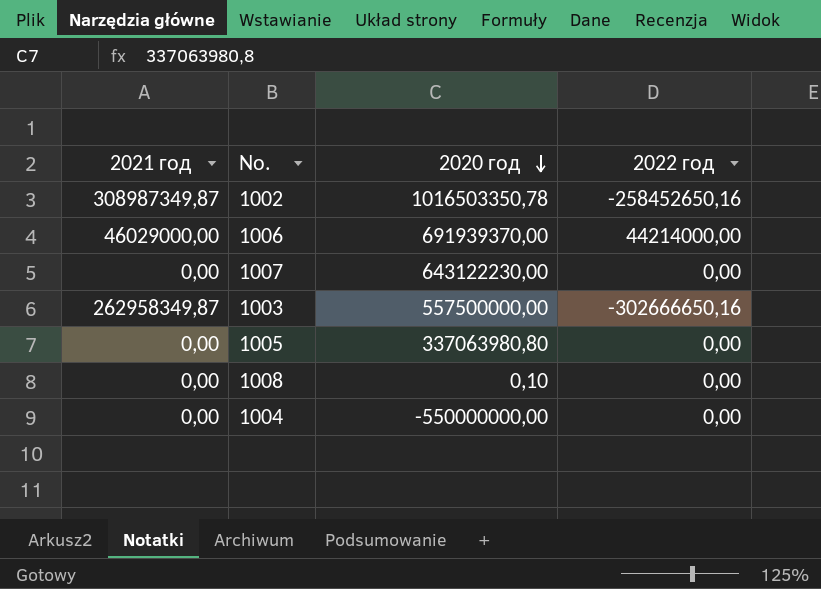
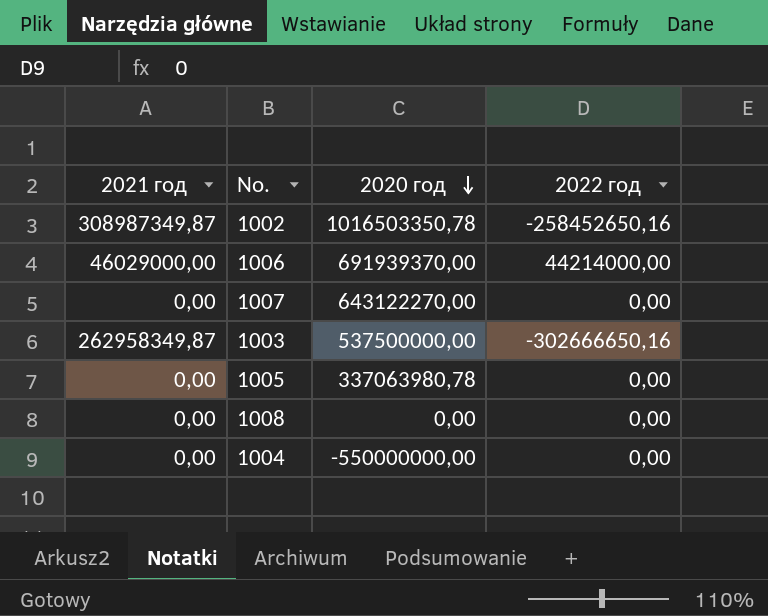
1007 | 2020 год: 643122230,00 -> 643122270,00
1003 | 2020 год: 557500000,00 -> 537500000,00
1005 | 2020 год: 337063980,80 -> 337063980,78
1008 | 2020 год: 0,10 -> 0,00

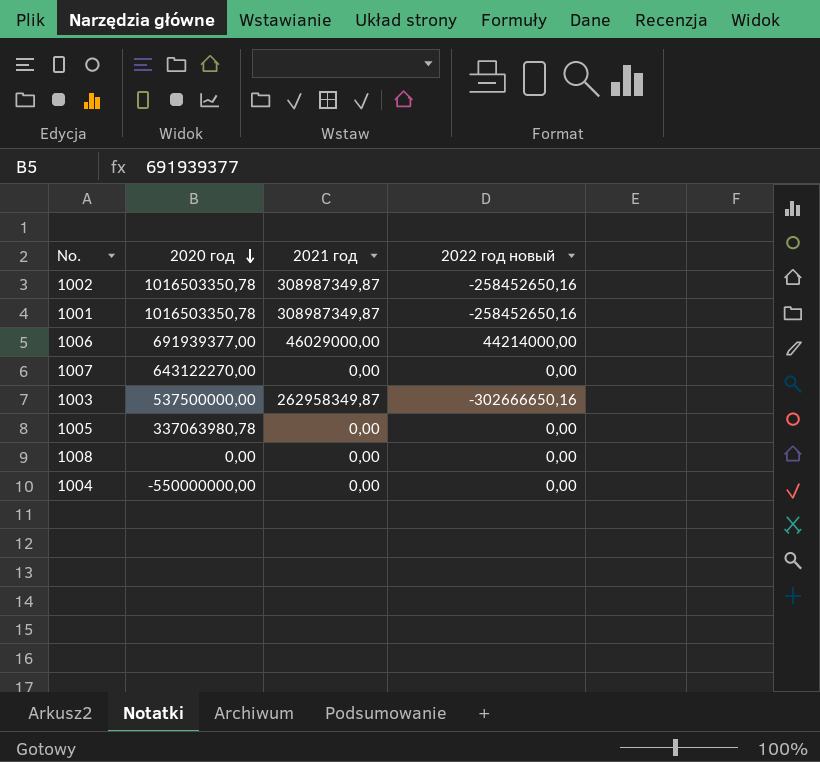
column 2021 год | position: 1 -> 3
column name: 2022 год -> 2022 год новый
row 1001: none -> 1016503350,78 | 308987349,87 | -258452650,16
1006 | 2020 год: 691939370,00 -> 691939377,00

